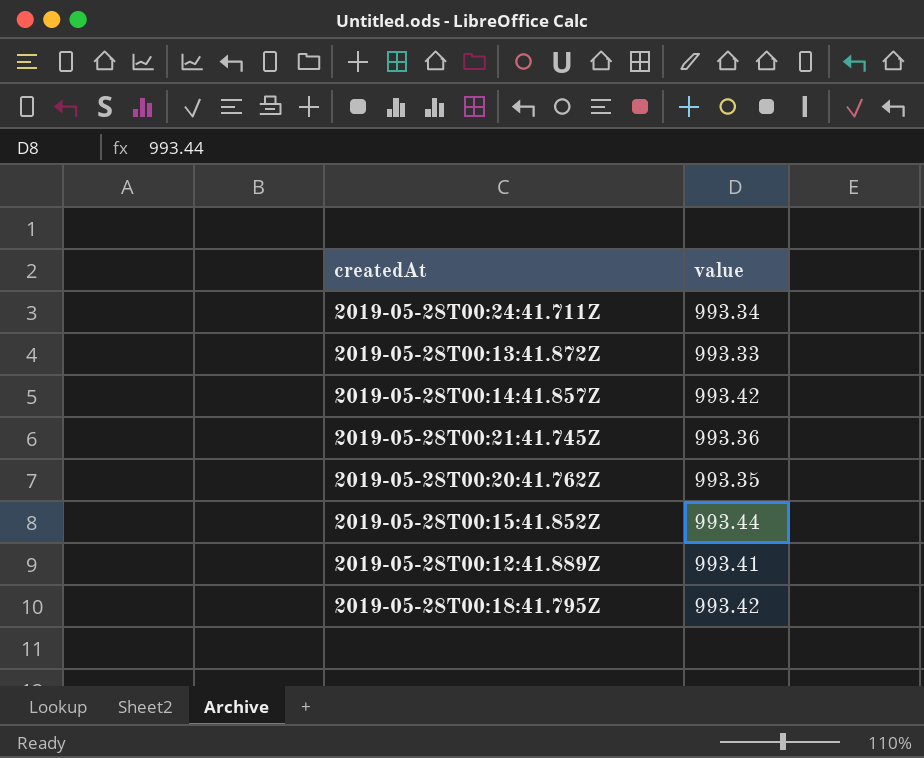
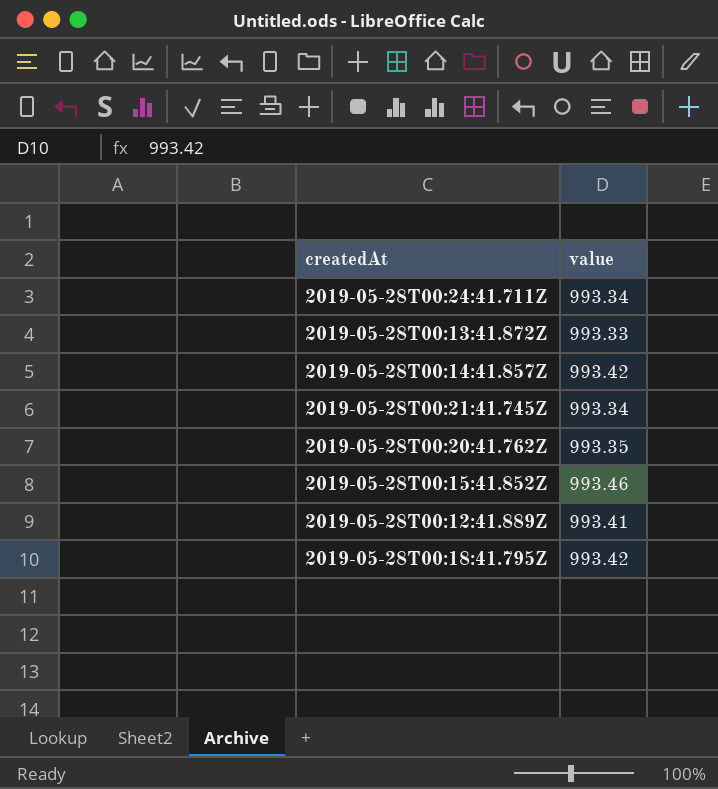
2019-05-28T00:21:41.745Z | value: 993.36 -> 993.34
2019-05-28T00:15:41.852Z | value: 993.44 -> 993.46

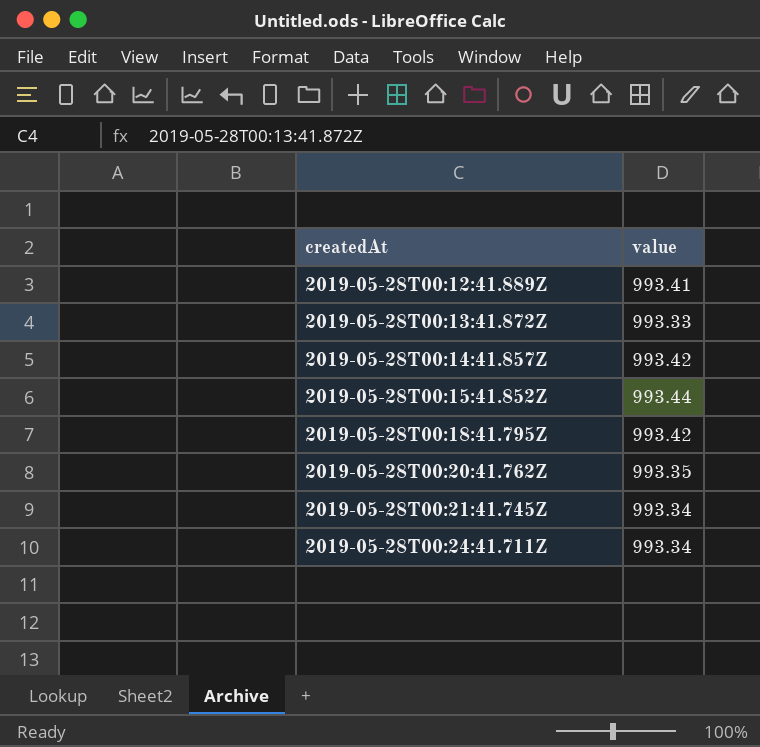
row order: none -> createdAt ascending
2019-05-28T00:15:41.852Z | value: 993.46 -> 993.44

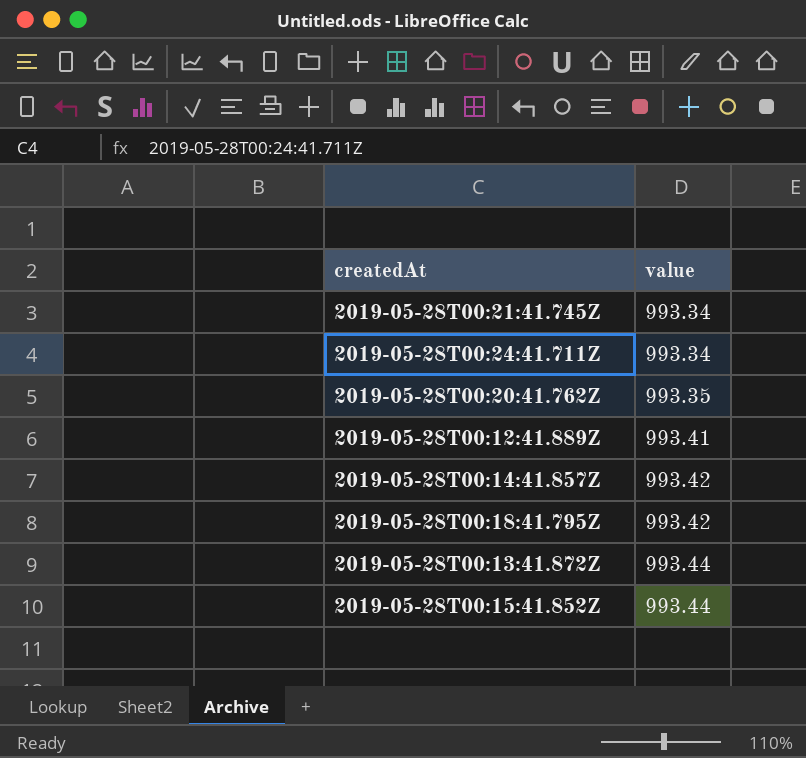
row order: createdAt ascending -> value ascending
2019-05-28T00:13:41.872Z | value: 993.33 -> 993.44

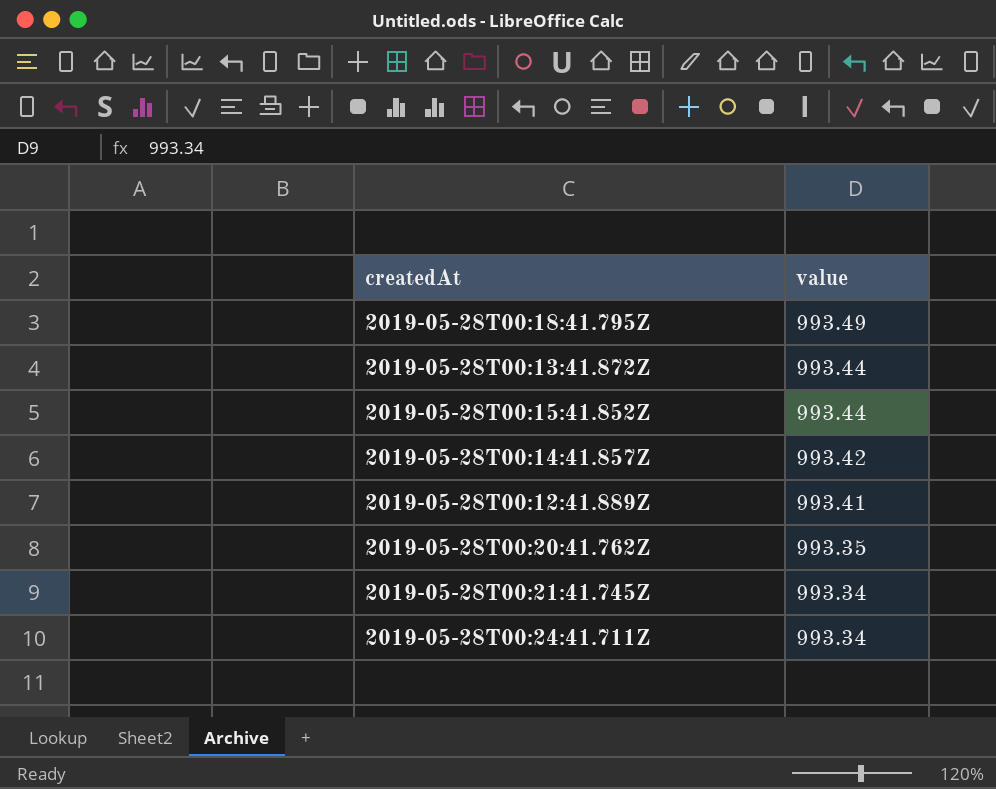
row order: value ascending -> value descending
2019-05-28T00:18:41.795Z | value: 993.42 -> 993.49

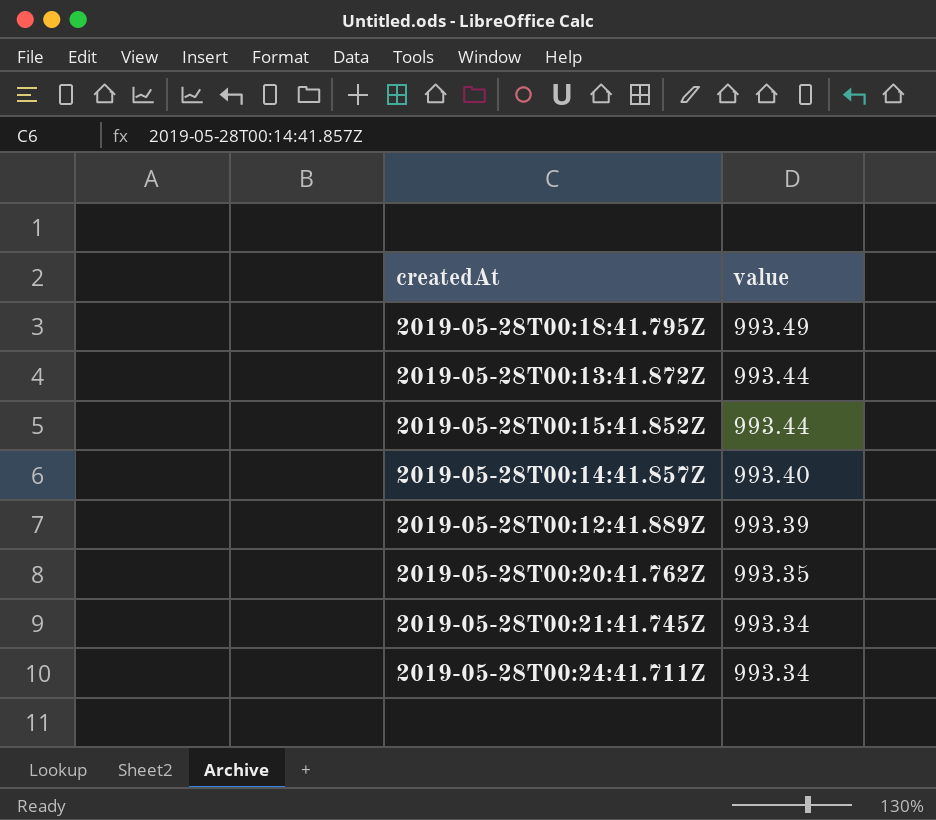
2019-05-28T00:14:41.857Z | value: 993.42 -> 993.40
2019-05-28T00:12:41.889Z | value: 993.41 -> 993.39

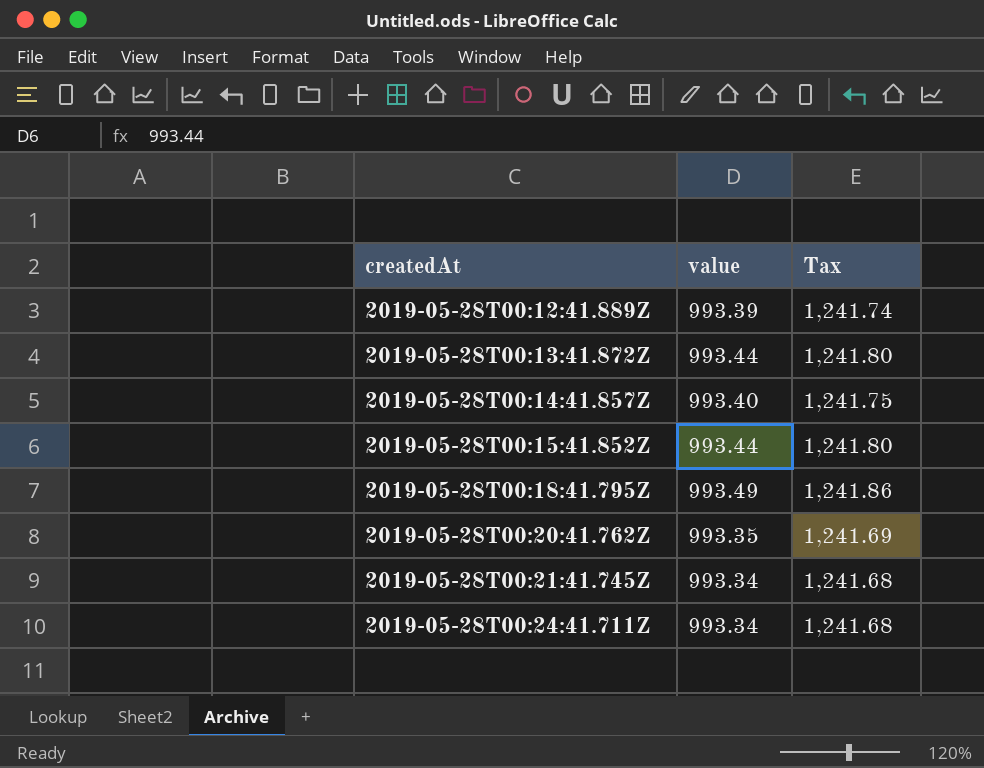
row order: value descending -> createdAt ascending
column Tax | formula: none -> [value] * 1.25

